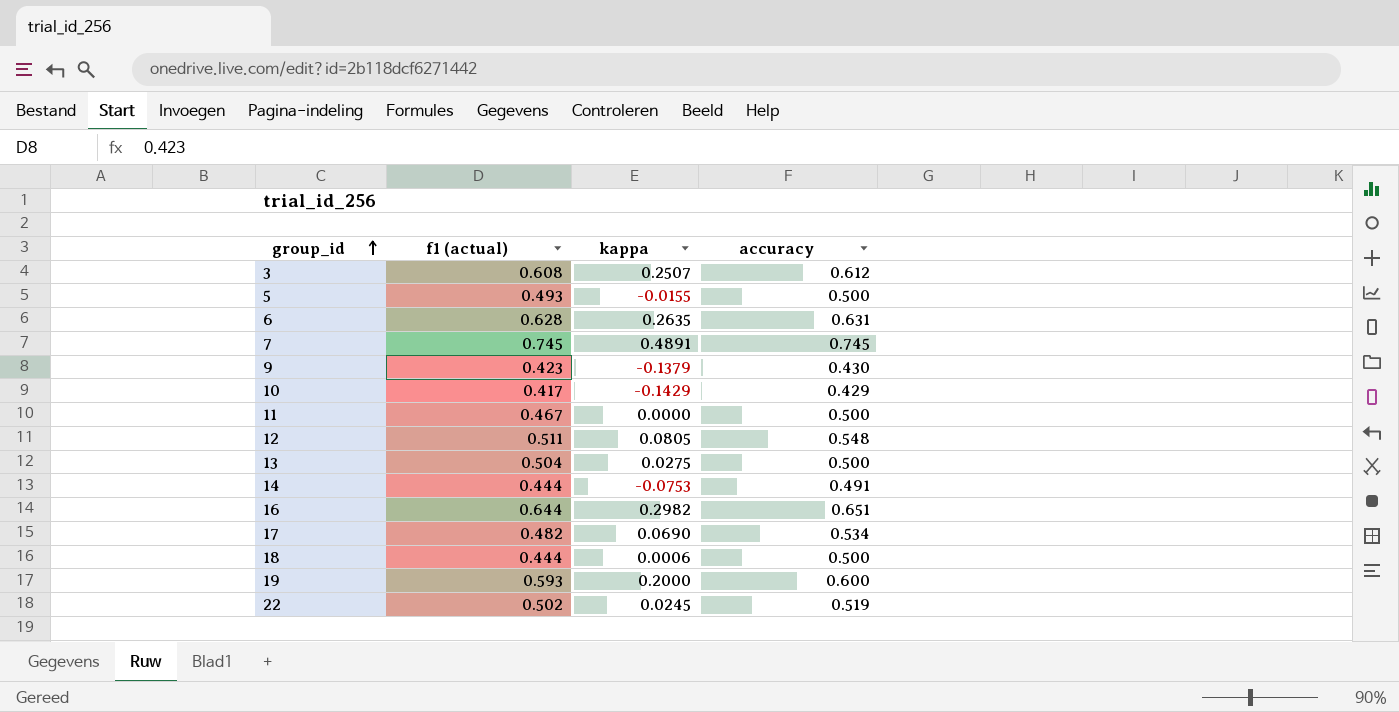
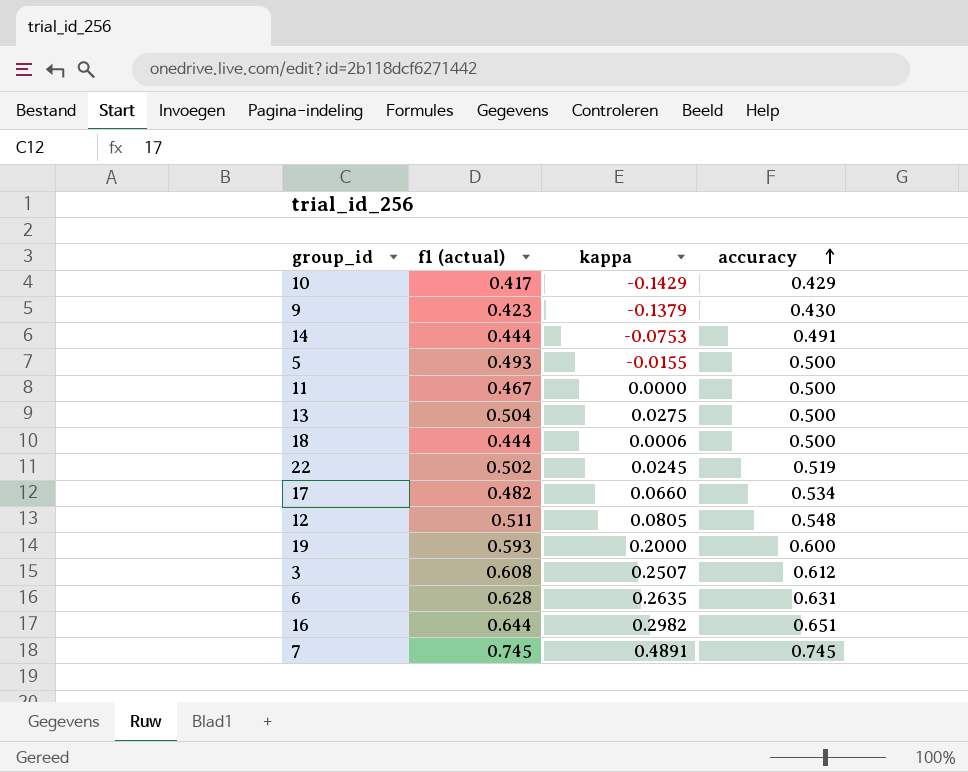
row order: group_id ascending -> accuracy ascending
17 | kappa: 0.0690 -> 0.0660

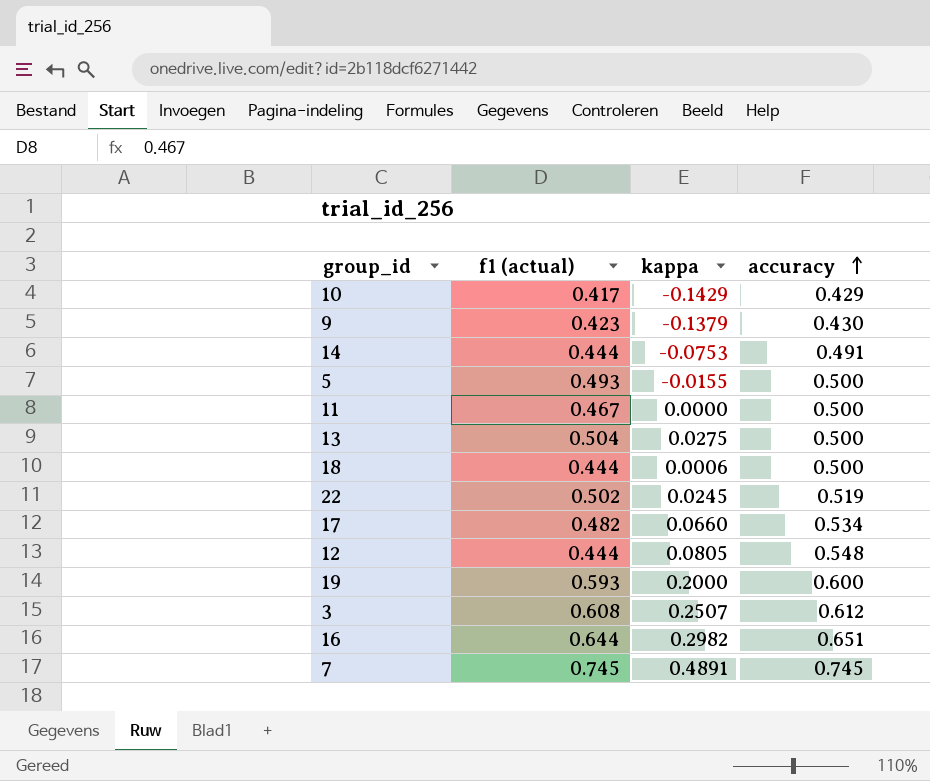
row 6: 0.628 | 0.2635 | 0.631 -> none
12 | f1 (actual): 0.511 -> 0.444

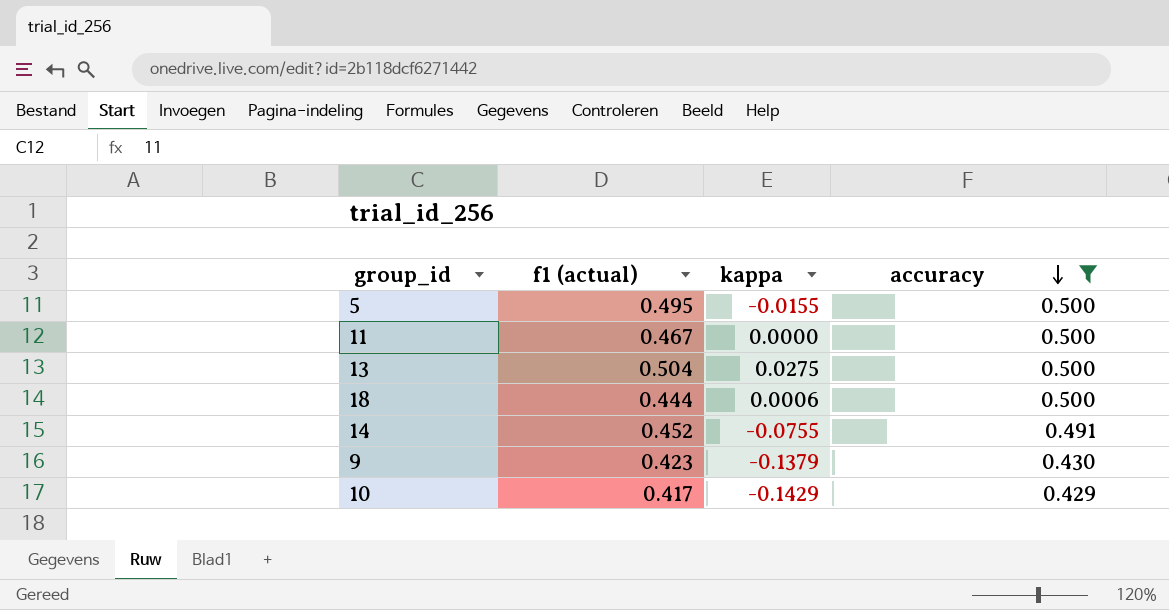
filter: none -> accuracy <= 0.500
row order: accuracy ascending -> accuracy descending
5 | f1 (actual): 0.493 -> 0.495
14 | f1 (actual): 0.444 -> 0.452
14 | kappa: -0.0753 -> -0.0755

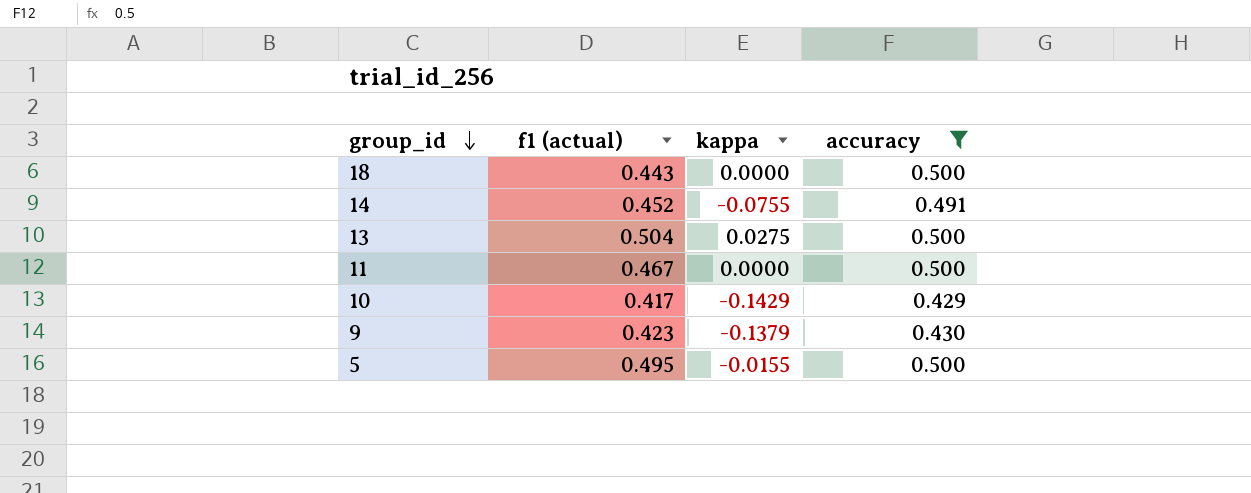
row order: accuracy descending -> group_id descending
18 | f1 (actual): 0.444 -> 0.443
18 | kappa: 0.0006 -> 0.0000

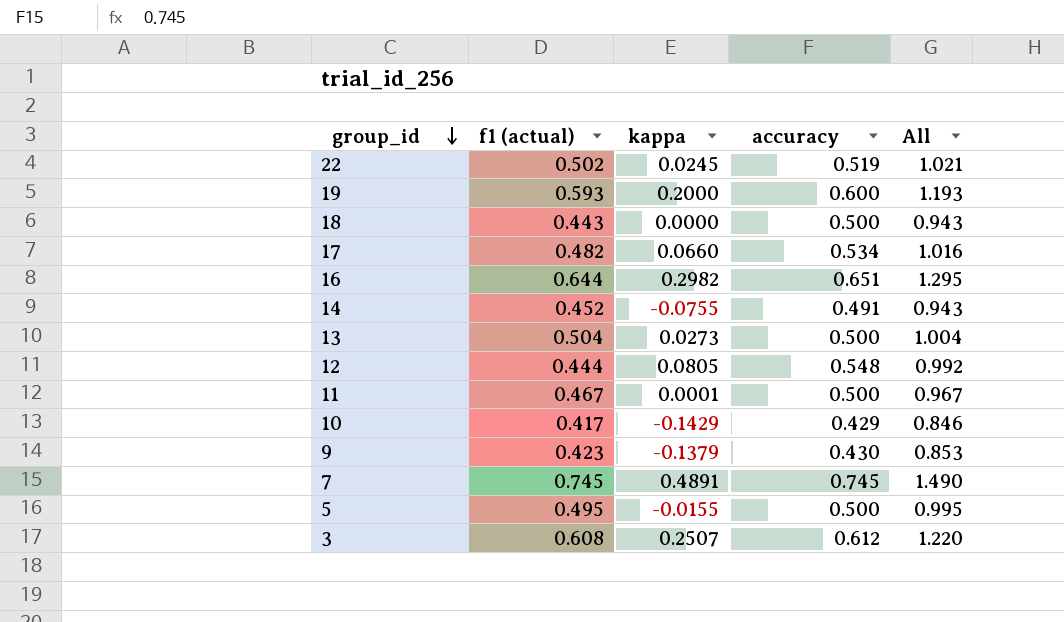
filter: accuracy <= 0.500 -> none
column All | formula: none -> [f1 (actual)] + [accuracy]
13 | kappa: 0.0275 -> 0.0273
11 | kappa: 0.0000 -> 0.0001

